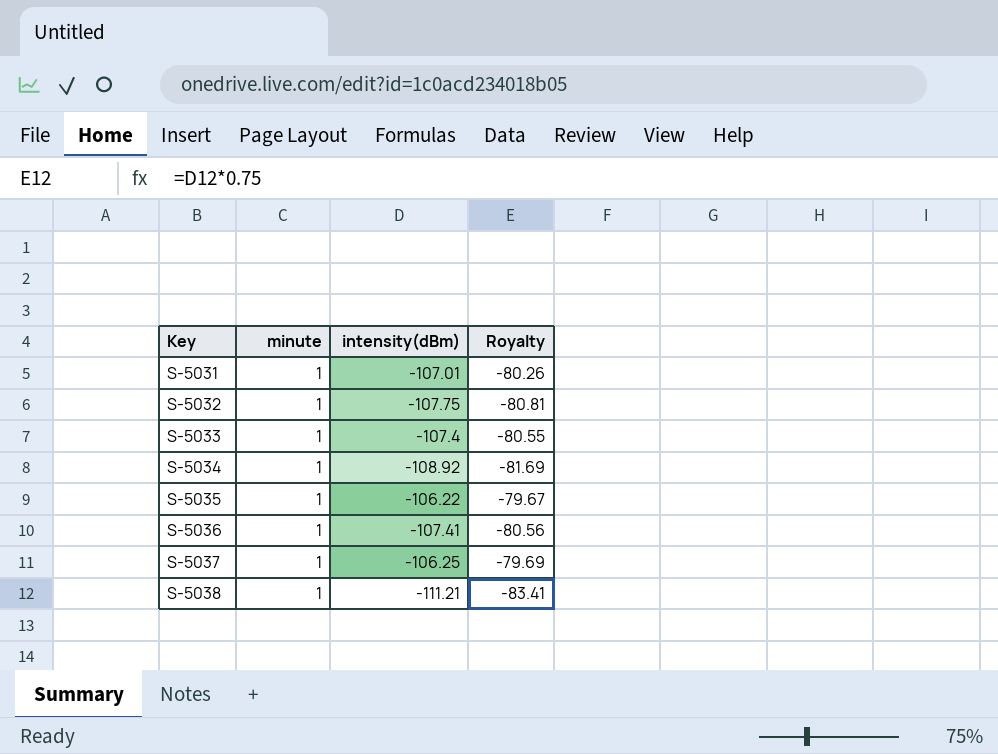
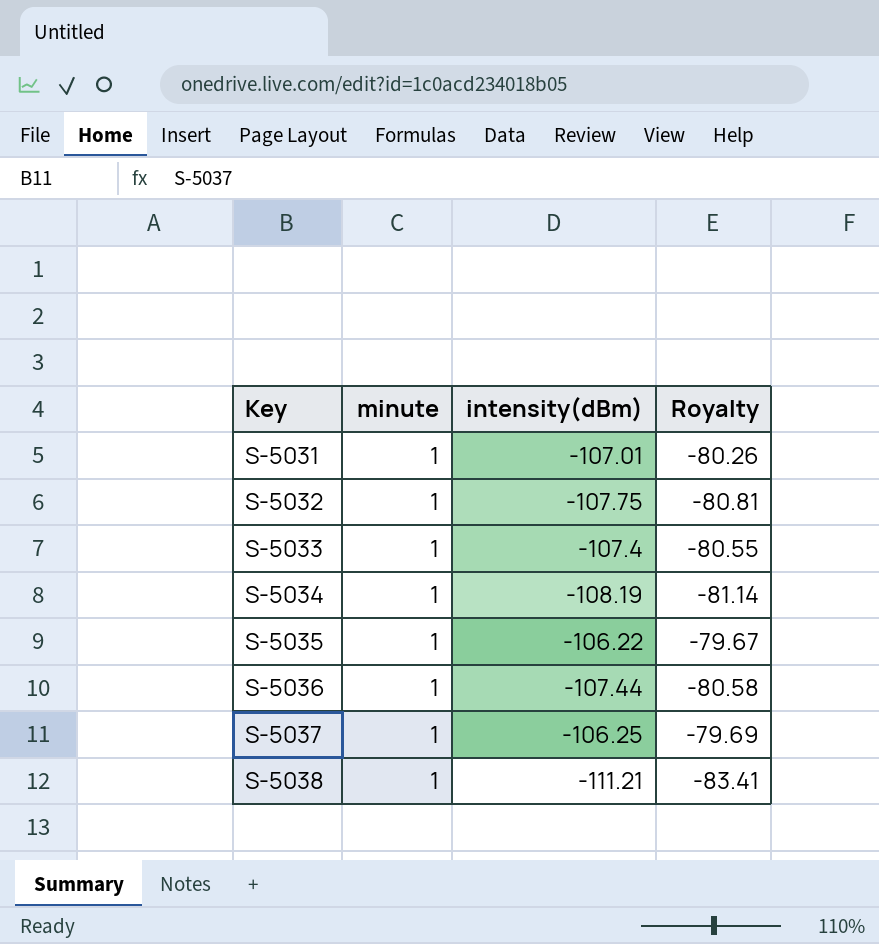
S-5034 | intensity(dBm): -108.92 -> -108.19
S-5034 | Royalty: -81.69 -> -81.14
S-5036 | intensity(dBm): -107.41 -> -107.44
S-5036 | Royalty: -80.56 -> -80.58

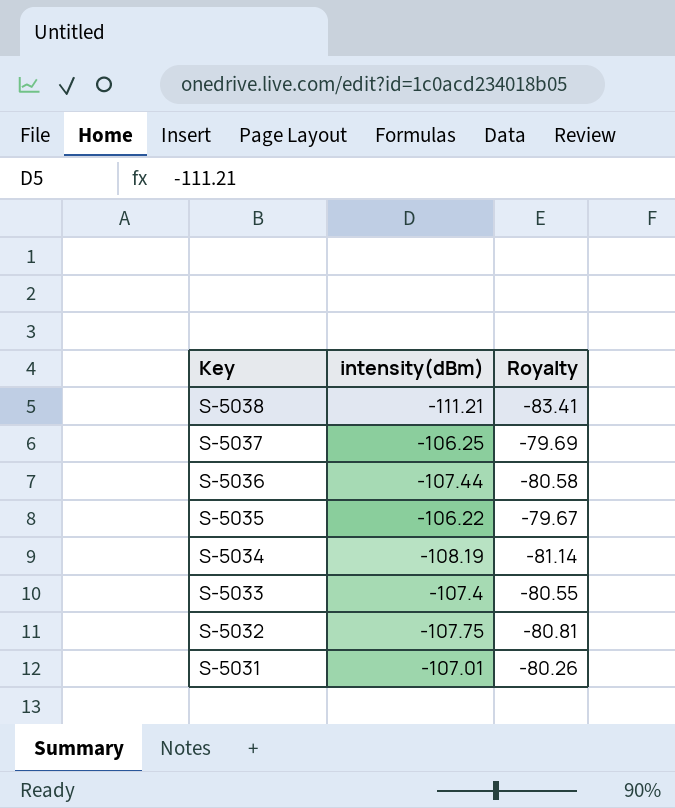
row order: Key ascending -> Key descending
column minute | position: 2 -> none

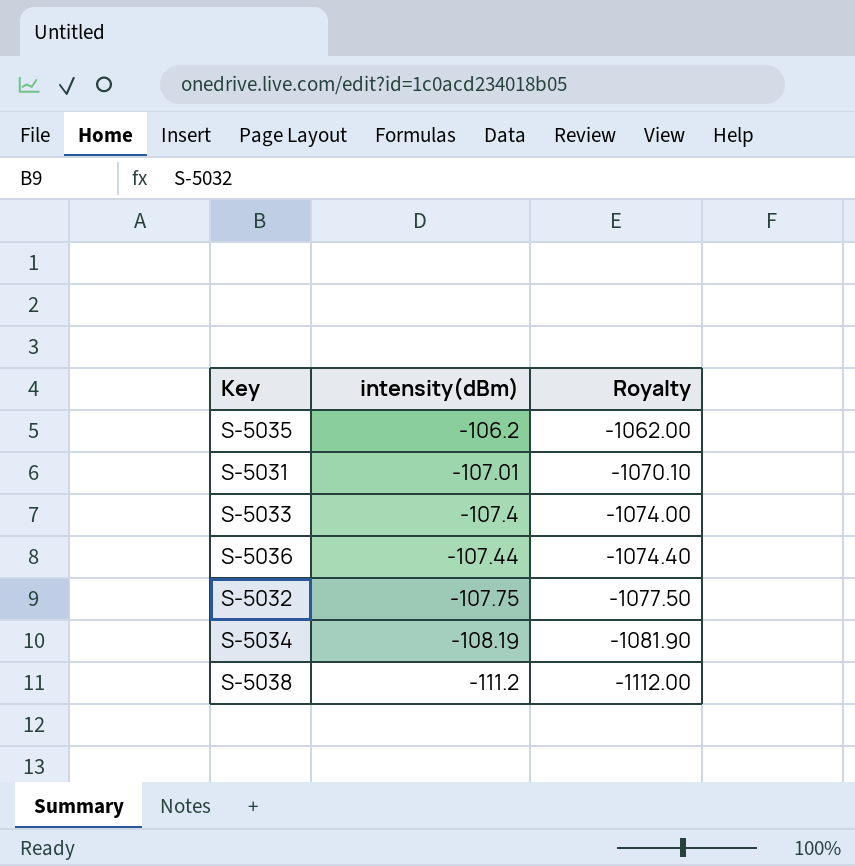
row order: Key descending -> intensity(dBm) descending
column Royalty | formula: [intensity(dBm)] * 0.75 -> [intensity(dBm)] * 10
row S-5037: -106.25 | -79.69 -> none
S-5035 | intensity(dBm): -106.22 -> -106.2
S-5038 | intensity(dBm): -111.21 -> -111.2

